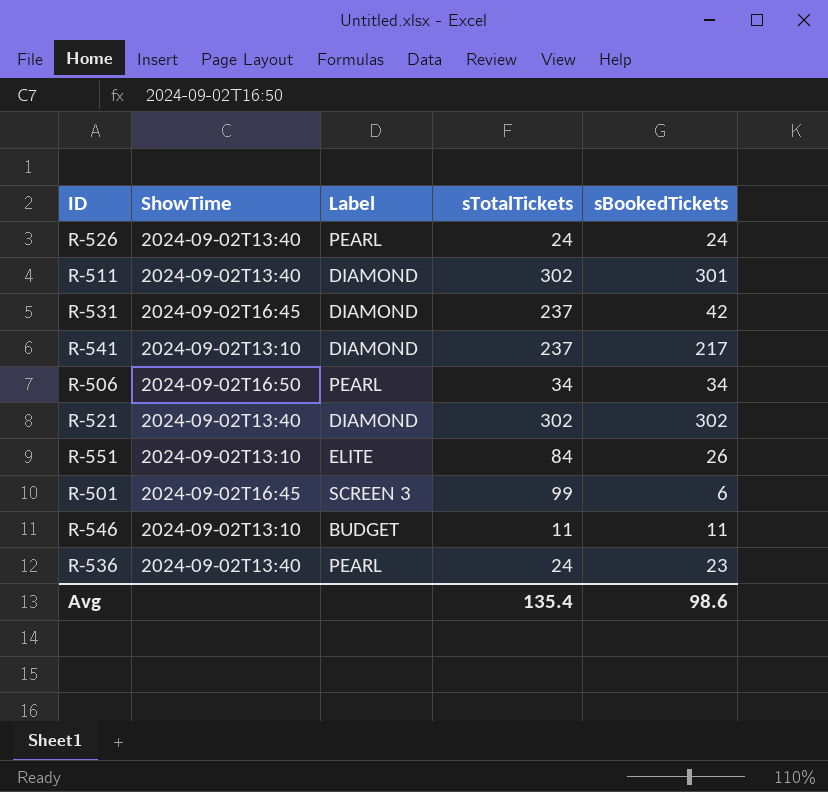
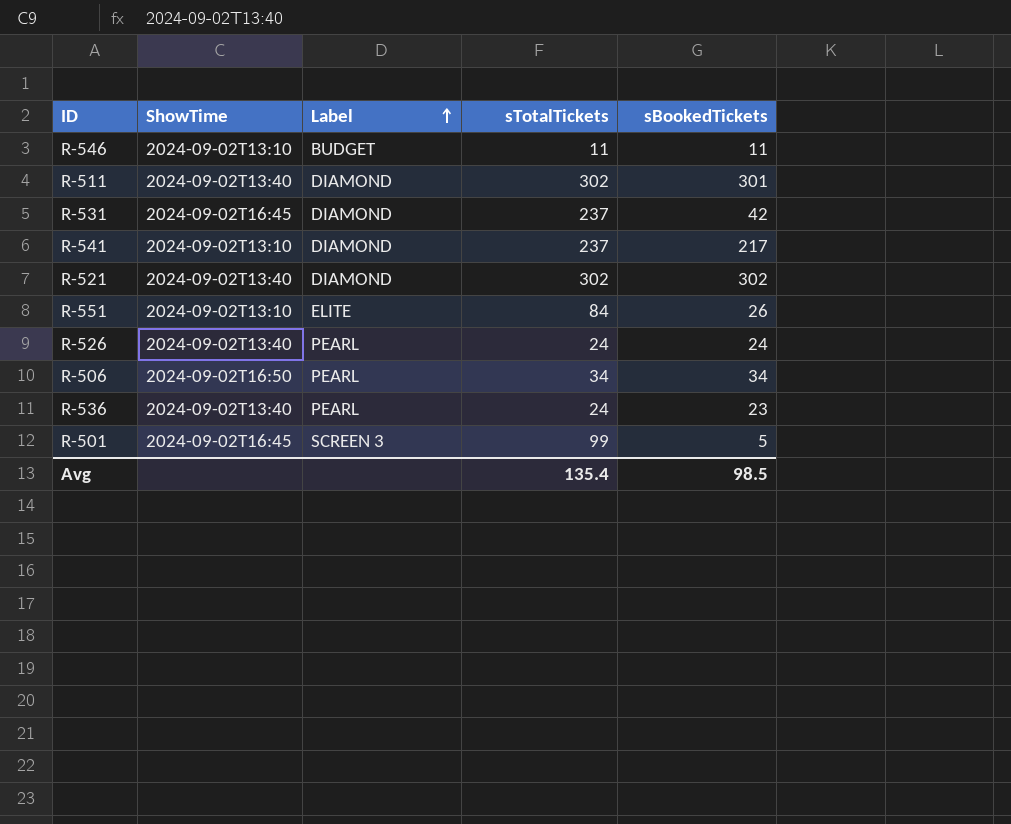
row order: none -> Label ascending
R-501 | sBookedTickets: 6 -> 5
Avg | sBookedTickets: 98.6 -> 98.5

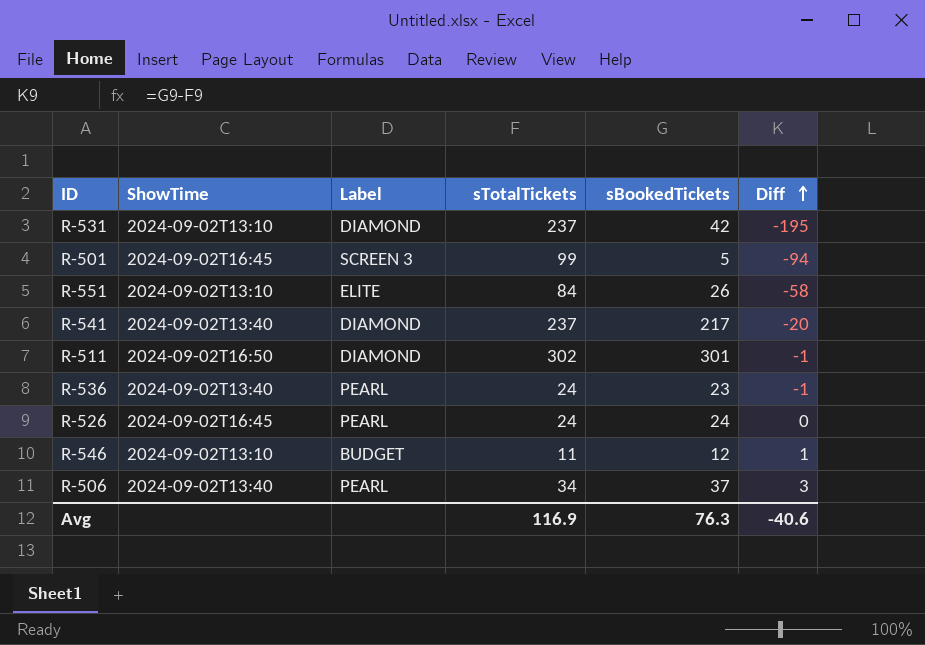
row order: Label ascending -> Diff ascending
column Diff | formula: none -> [sBookedTickets] - [sTotalTickets]
row R-521: 2024-09-02T13:40 | DIAMOND | 302 | 302 -> none
R-531 | ShowTime: 2024-09-02T16:45 -> 2024-09-02T13:10
R-541 | ShowTime: 2024-09-02T13:10 -> 2024-09-02T13:40
R-511 | ShowTime: 2024-09-02T13:40 -> 2024-09-02T16:50
R-526 | ShowTime: 2024-09-02T13:40 -> 2024-09-02T16:45
R-546 | sBookedTickets: 11 -> 12
R-506 | ShowTime: 2024-09-02T16:50 -> 2024-09-02T13:40
R-506 | sBookedTickets: 34 -> 37
Avg | sTotalTickets: 135.4 -> 116.9
Avg | sBookedTickets: 98.5 -> 76.3

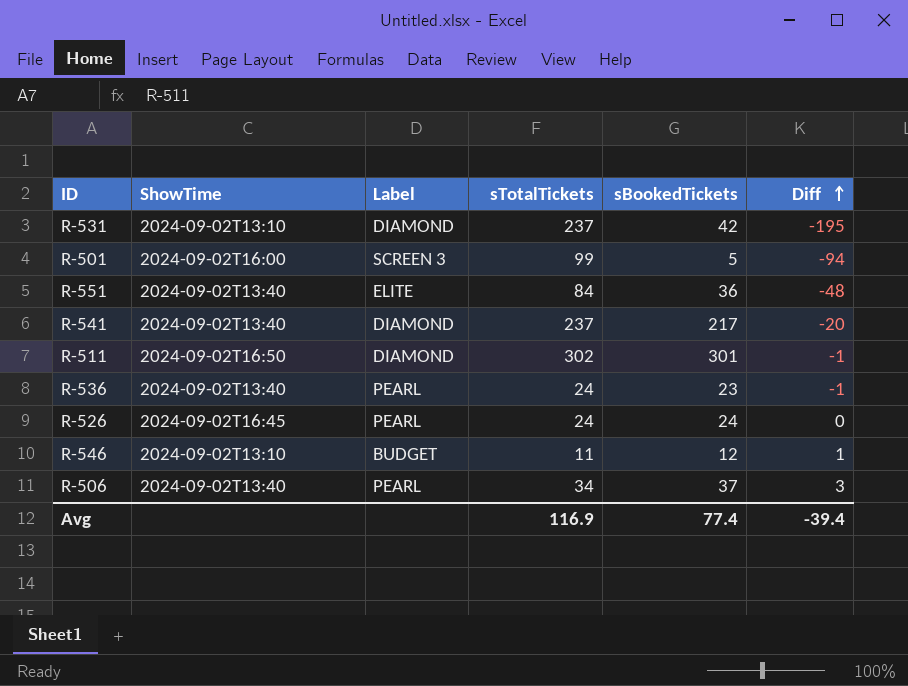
R-501 | ShowTime: 2024-09-02T16:45 -> 2024-09-02T16:00
R-551 | ShowTime: 2024-09-02T13:10 -> 2024-09-02T13:40
R-551 | sBookedTickets: 26 -> 36
R-551 | Diff: -58 -> -48
Avg | sBookedTickets: 76.3 -> 77.4
Avg | Diff: -40.6 -> -39.4

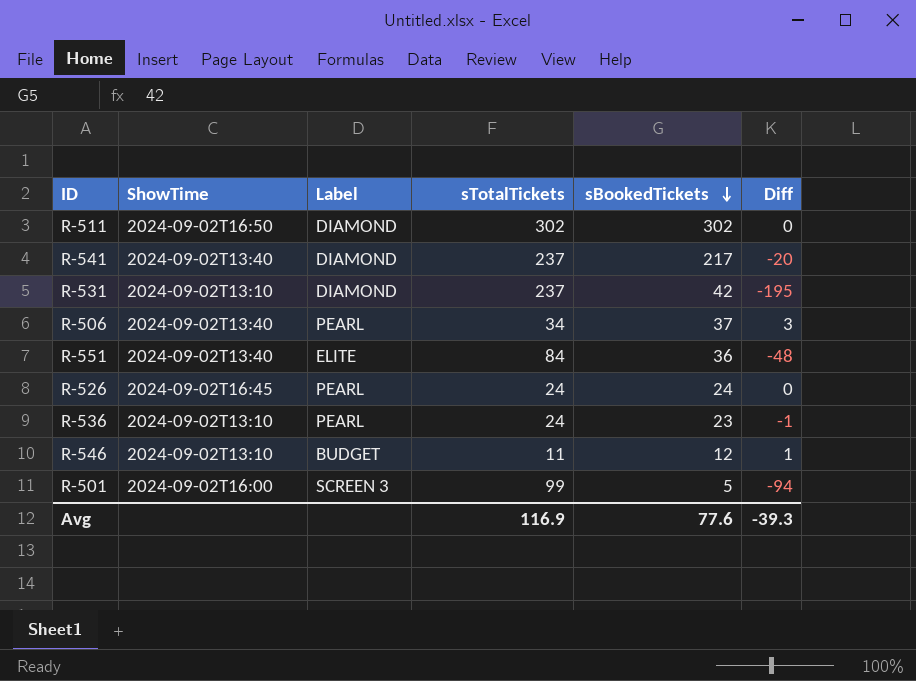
row order: Diff ascending -> sBookedTickets descending
R-511 | sBookedTickets: 301 -> 302
R-511 | Diff: -1 -> 0
R-536 | ShowTime: 2024-09-02T13:40 -> 2024-09-02T13:10
Avg | sBookedTickets: 77.4 -> 77.6
Avg | Diff: -39.4 -> -39.3

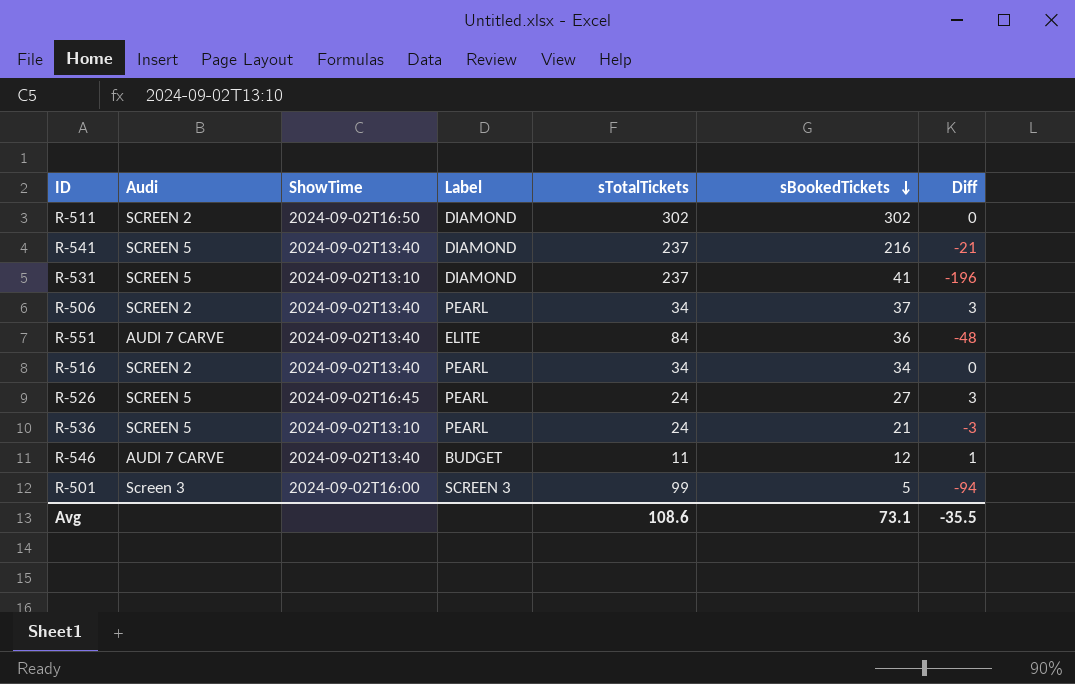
column Audi | position: none -> 2
R-541 | sBookedTickets: 217 -> 216
R-541 | Diff: -20 -> -21
R-531 | sBookedTickets: 42 -> 41
R-531 | Diff: -195 -> -196
row R-516: none -> SCREEN 2 | 2024-09-02T13:40 | PEARL | 34 | 34 | 0
R-526 | sBookedTickets: 24 -> 27
R-526 | Diff: 0 -> 3
R-536 | sBookedTickets: 23 -> 21
R-536 | Diff: -1 -> -3
R-546 | ShowTime: 2024-09-02T13:10 -> 2024-09-02T13:40
Avg | sTotalTickets: 116.9 -> 108.6
Avg | sBookedTickets: 77.6 -> 73.1
Avg | Diff: -39.3 -> -35.5

